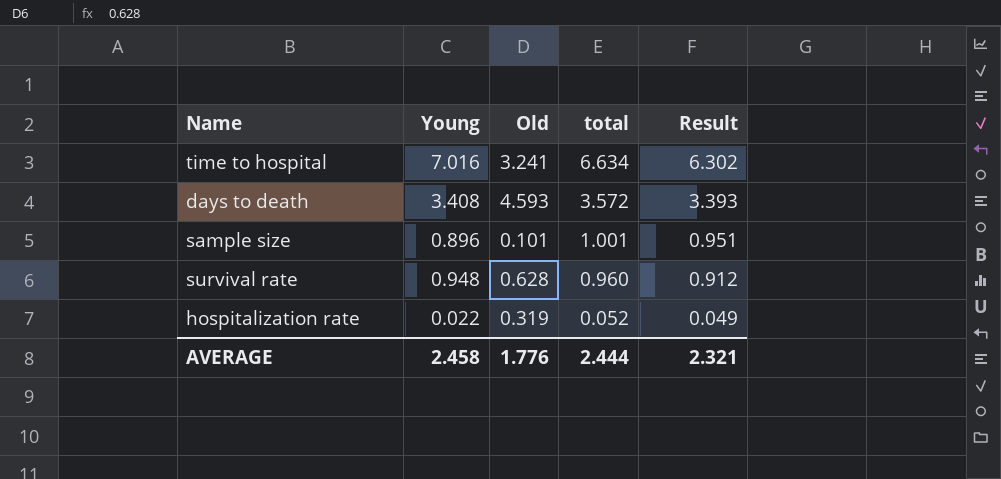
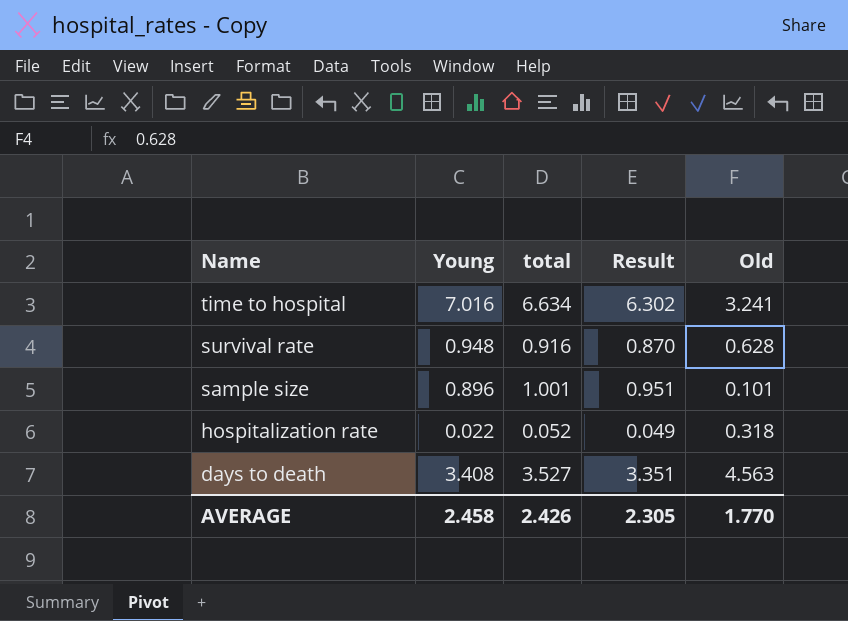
row order: total descending -> Name descending
column Old | position: 3 -> 5
survival rate | total: 0.960 -> 0.916
survival rate | Result: 0.912 -> 0.870
hospitalization rate | Old: 0.319 -> 0.318
days to death | total: 3.572 -> 3.527
days to death | Result: 3.393 -> 3.351
days to death | Old: 4.593 -> 4.563
AVERAGE | total: 2.444 -> 2.426
AVERAGE | Result: 2.321 -> 2.305
AVERAGE | Old: 1.776 -> 1.770

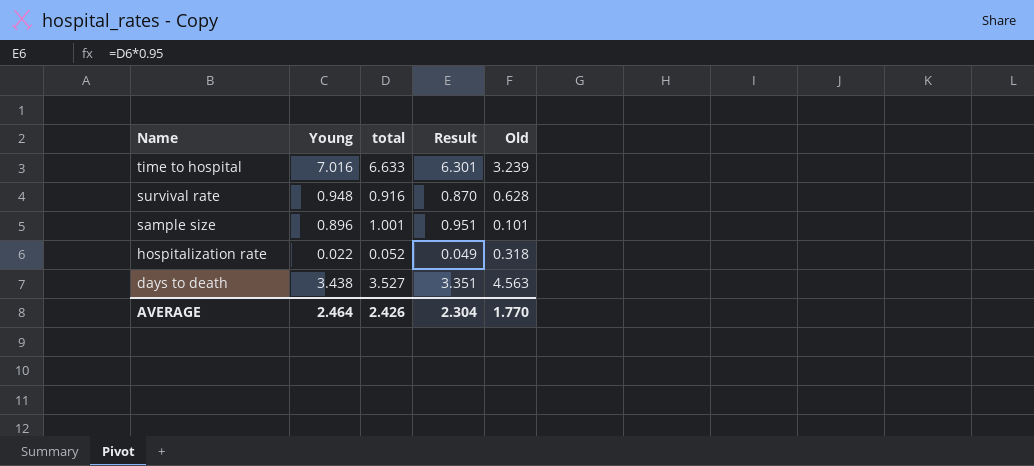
time to hospital | total: 6.634 -> 6.633
time to hospital | Result: 6.302 -> 6.301
time to hospital | Old: 3.241 -> 3.239
days to death | Young: 3.408 -> 3.438
AVERAGE | Young: 2.458 -> 2.464
AVERAGE | Result: 2.305 -> 2.304

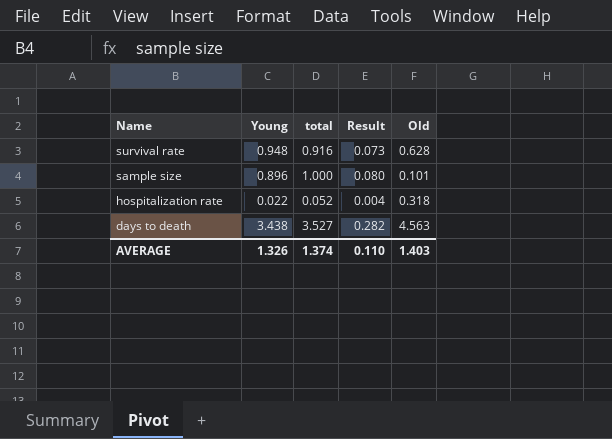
column Result | formula: [total] * 0.95 -> [total] * 0.08
row time to hospital: 7.016 | 6.633 | 6.301 | 3.239 -> none
sample size | total: 1.001 -> 1.000
AVERAGE | Young: 2.464 -> 1.326
AVERAGE | total: 2.426 -> 1.374
AVERAGE | Result: 2.304 -> 0.110
AVERAGE | Old: 1.770 -> 1.403

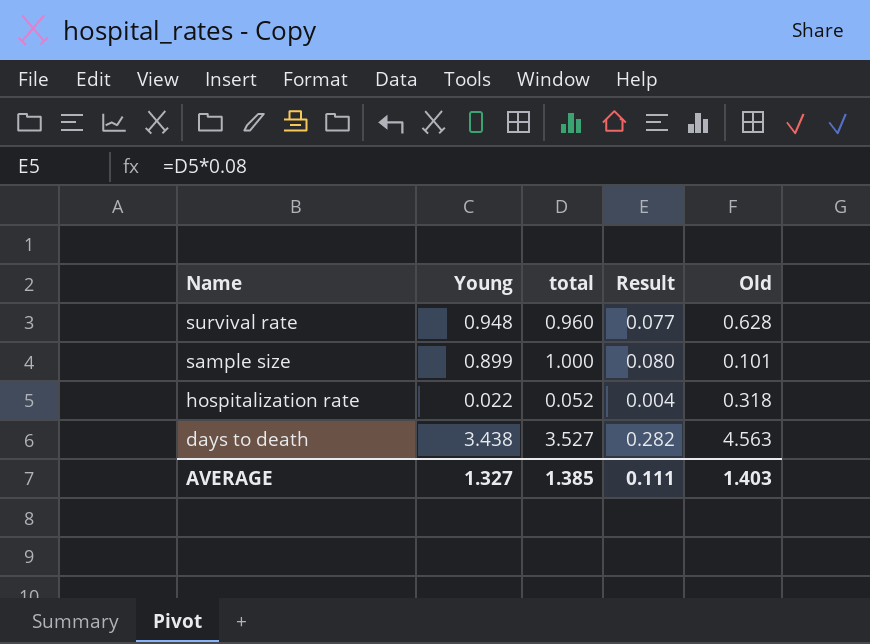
survival rate | total: 0.916 -> 0.960
survival rate | Result: 0.073 -> 0.077
sample size | Young: 0.896 -> 0.899
AVERAGE | Young: 1.326 -> 1.327
AVERAGE | total: 1.374 -> 1.385
AVERAGE | Result: 0.110 -> 0.111

